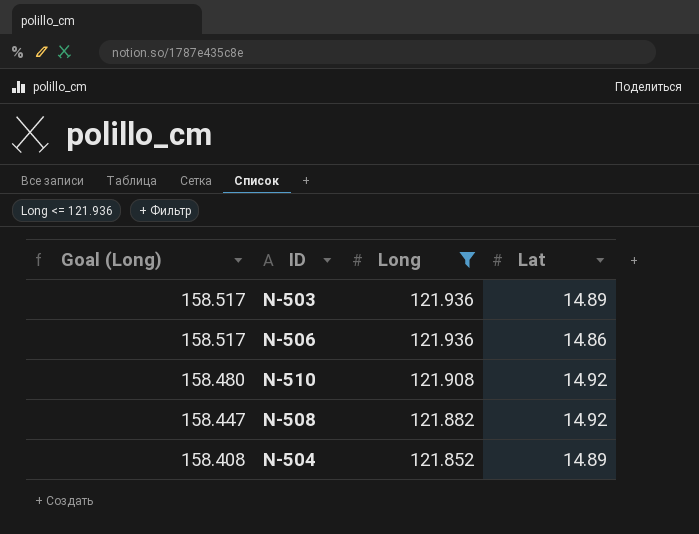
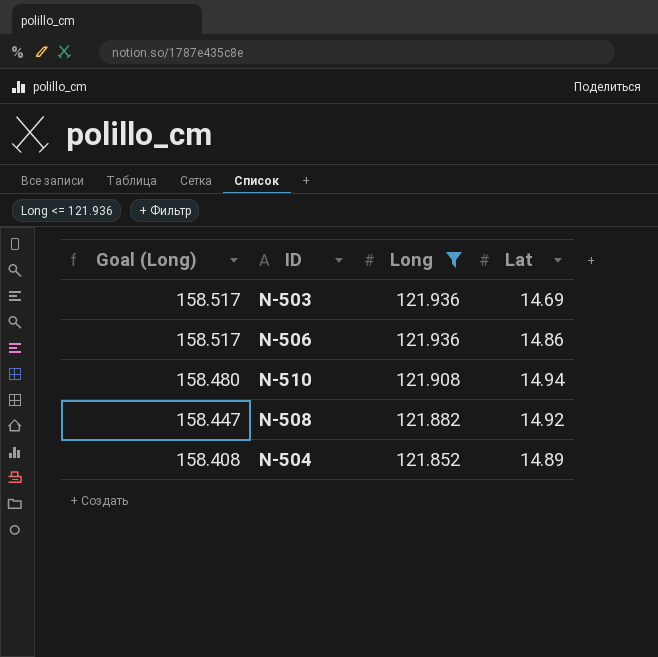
N-503 | Lat: 14.89 -> 14.69
N-510 | Lat: 14.92 -> 14.94

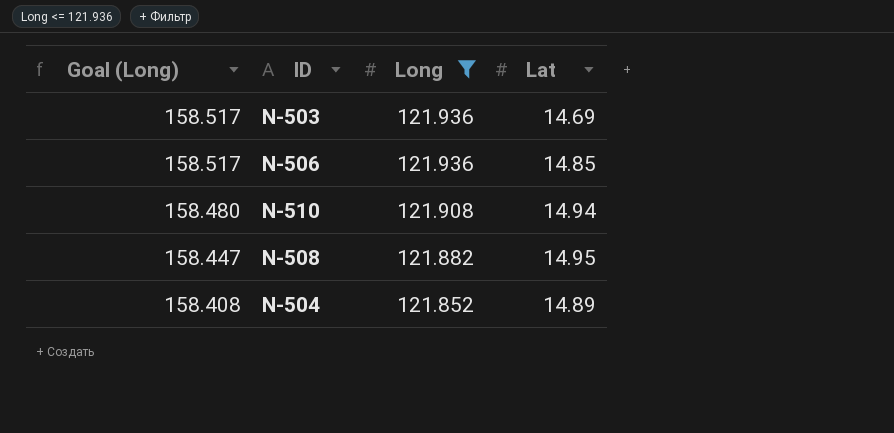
N-506 | Lat: 14.86 -> 14.85
N-508 | Lat: 14.92 -> 14.95

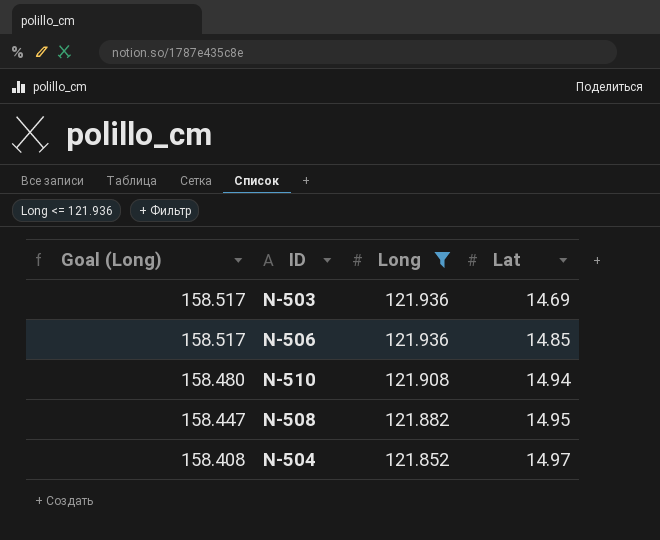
N-504 | Lat: 14.89 -> 14.97

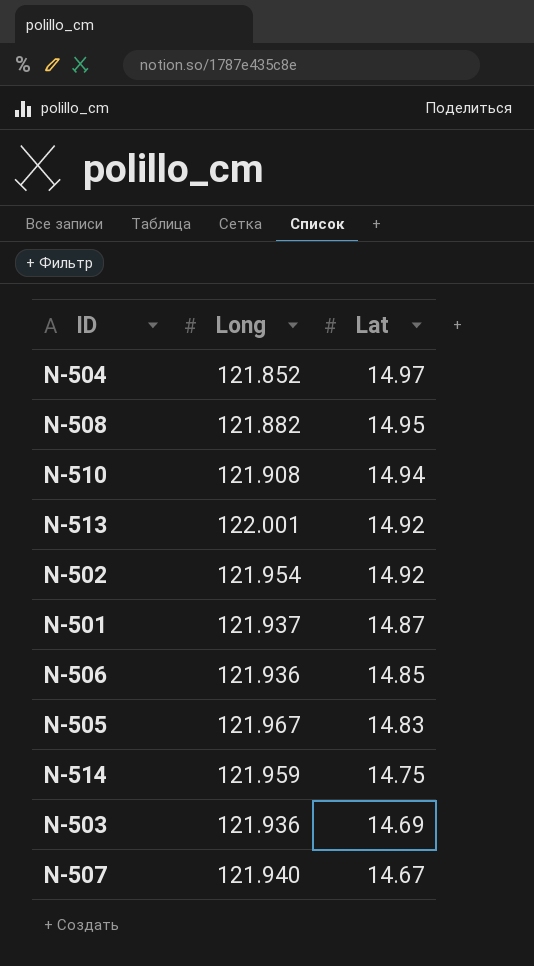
filter: Long <= 121.936 -> none
row order: Goal (Long) descending -> Lat descending
column Goal (Long) | formula: [Long] * 1.3 -> none

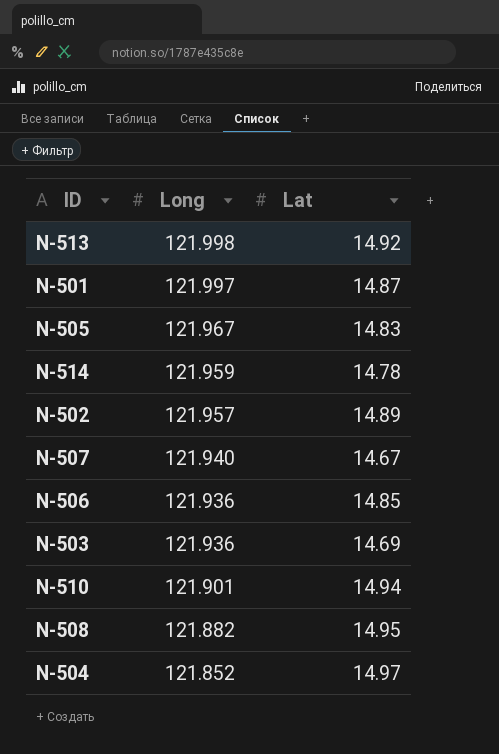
row order: Lat descending -> Long descending
N-513 | Long: 122.001 -> 121.998
N-501 | Long: 121.937 -> 121.997
N-514 | Lat: 14.75 -> 14.78
N-502 | Long: 121.954 -> 121.957
N-502 | Lat: 14.92 -> 14.89
N-510 | Long: 121.908 -> 121.901

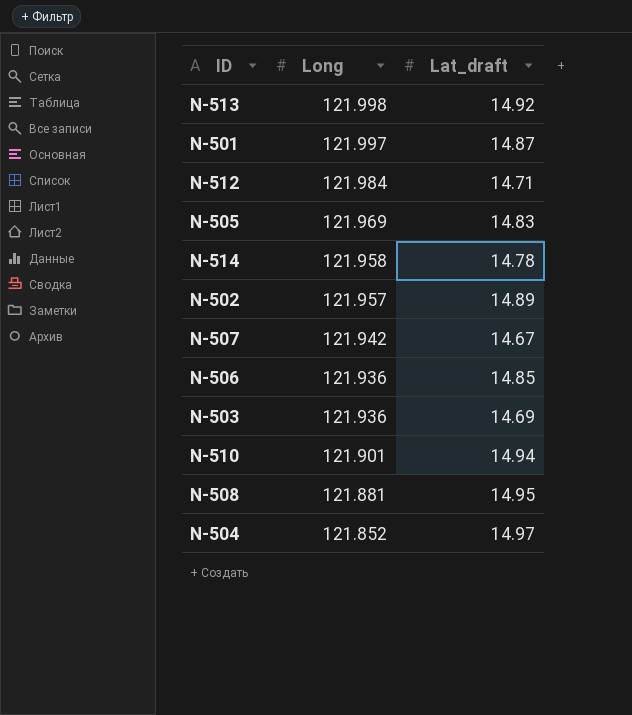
column name: Lat -> Lat_draft
row N-512: none -> 121.984 | 14.71
N-505 | Long: 121.967 -> 121.969
N-514 | Long: 121.959 -> 121.958
N-507 | Long: 121.940 -> 121.942
N-508 | Long: 121.882 -> 121.881

